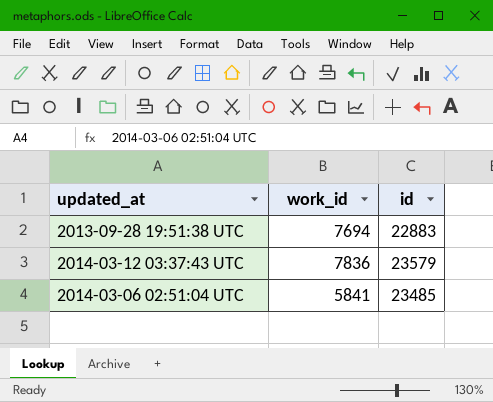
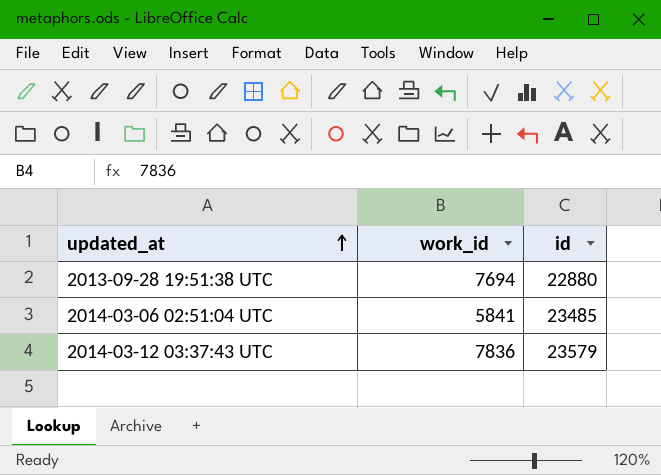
row order: none -> updated_at ascending
2013-09-28 19:51:38 UTC | id: 22883 -> 22880

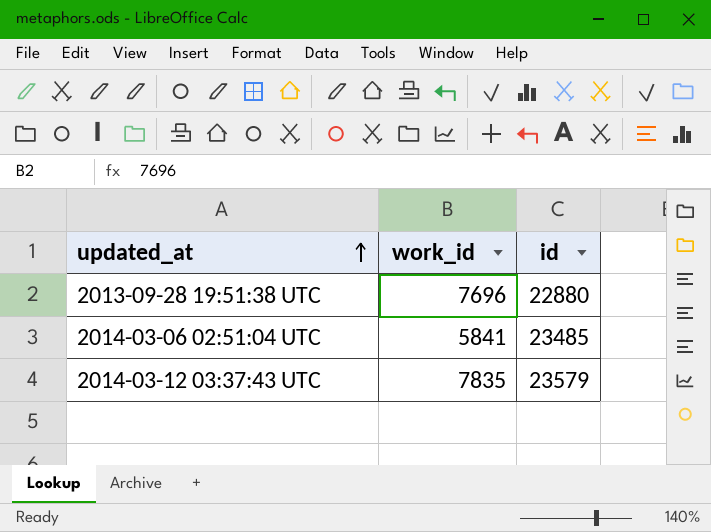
2013-09-28 19:51:38 UTC | work_id: 7694 -> 7696
2014-03-12 03:37:43 UTC | work_id: 7836 -> 7835

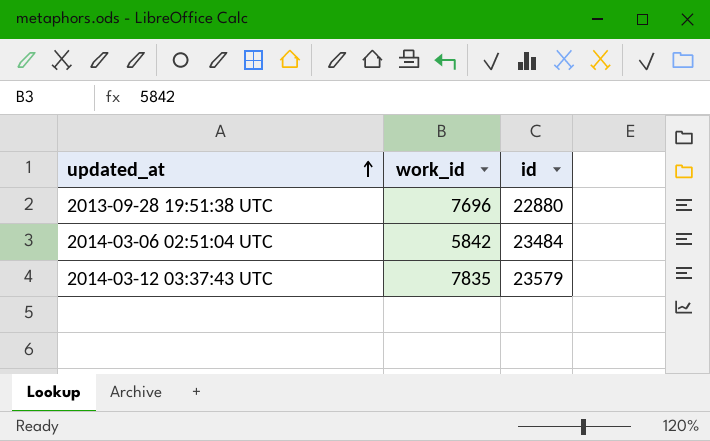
2014-03-06 02:51:04 UTC | work_id: 5841 -> 5842
2014-03-06 02:51:04 UTC | id: 23485 -> 23484

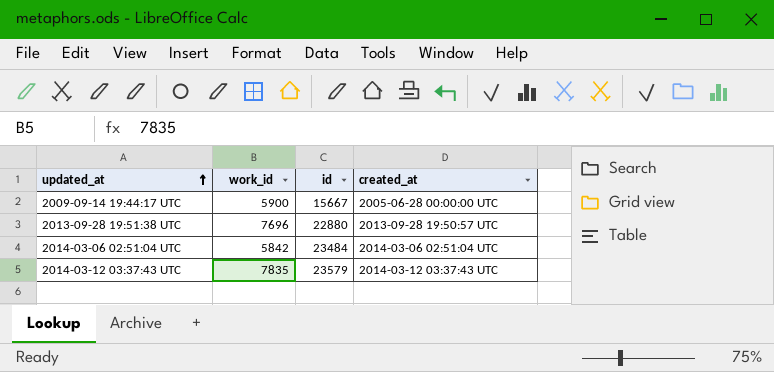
column created_at | position: none -> 4
row 2009-09-14 19:44:17 UTC: none -> 5900 | 15667 | 2005-06-28 00:00:00 UTC

